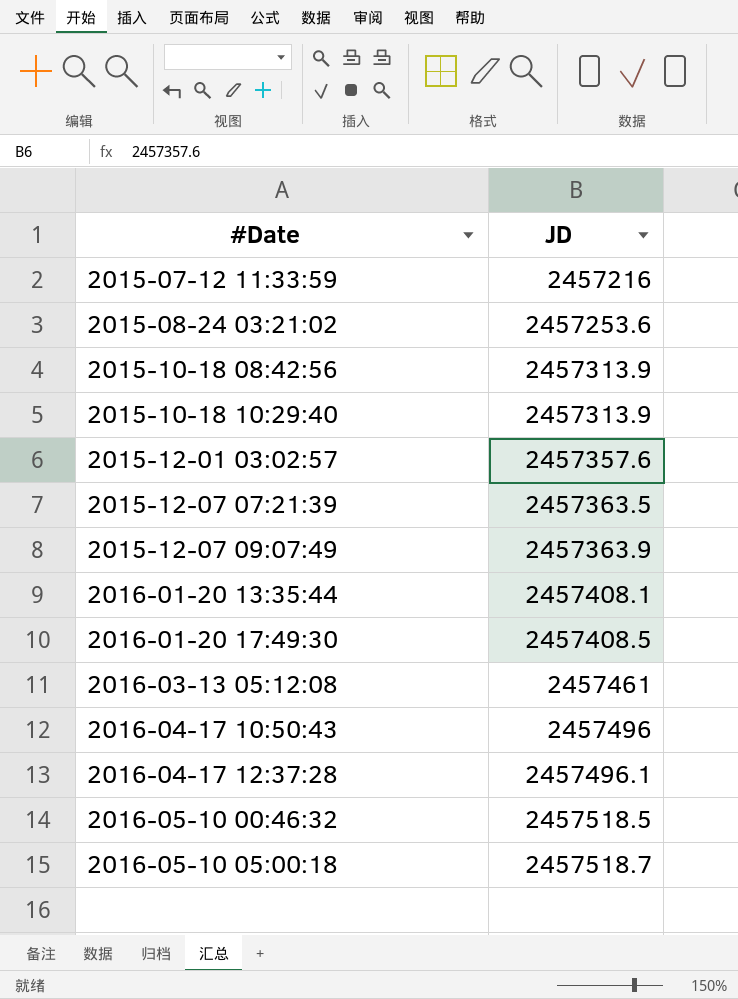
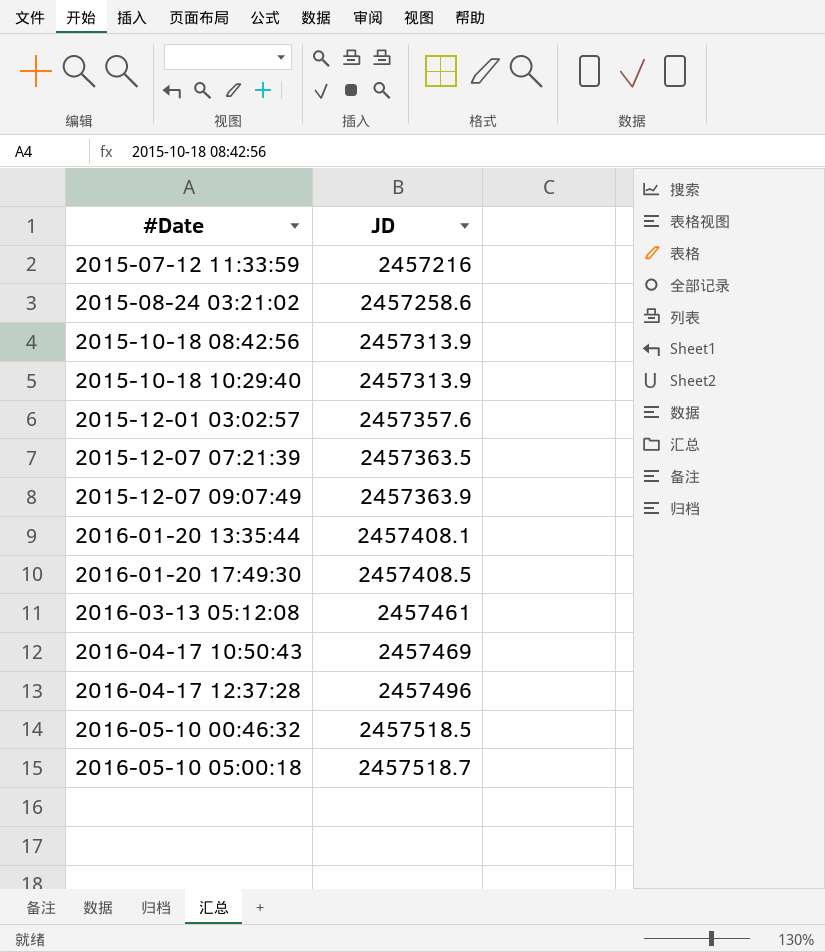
2015-08-24 03:21:02 | JD: 2457253.6 -> 2457258.6
2016-04-17 10:50:43 | JD: 2457496 -> 2457469
2016-04-17 12:37:28 | JD: 2457496.1 -> 2457496

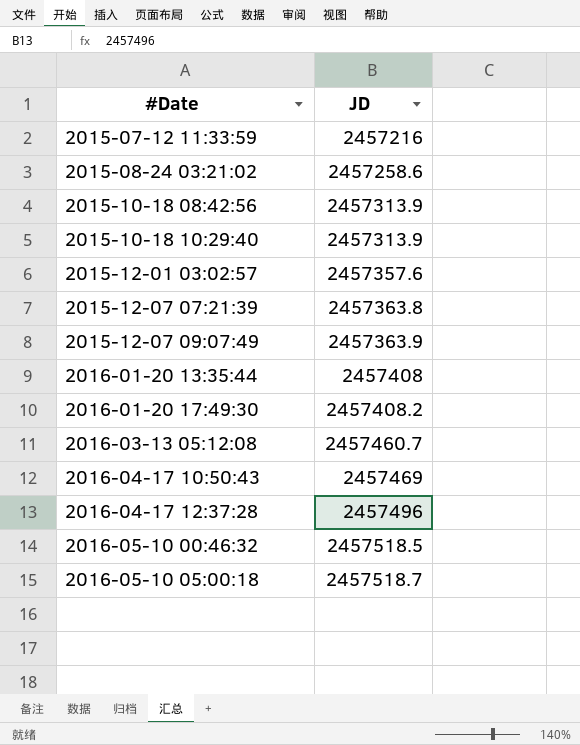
2015-12-07 07:21:39 | JD: 2457363.5 -> 2457363.8
2016-01-20 13:35:44 | JD: 2457408.1 -> 2457408
2016-01-20 17:49:30 | JD: 2457408.5 -> 2457408.2
2016-03-13 05:12:08 | JD: 2457461 -> 2457460.7

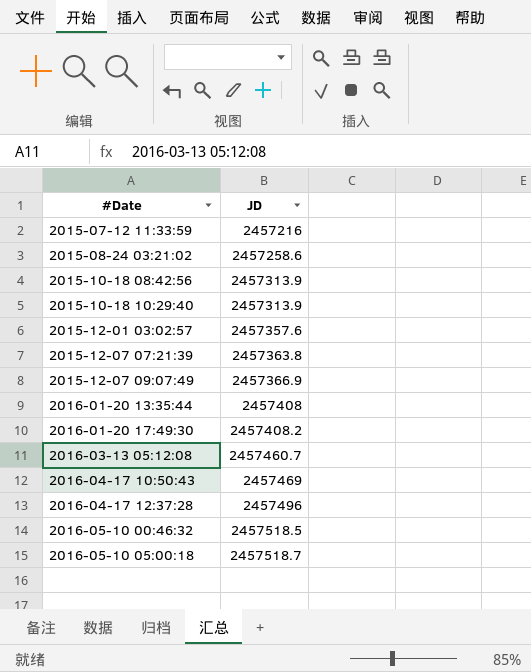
2015-12-07 09:07:49 | JD: 2457363.9 -> 2457366.9

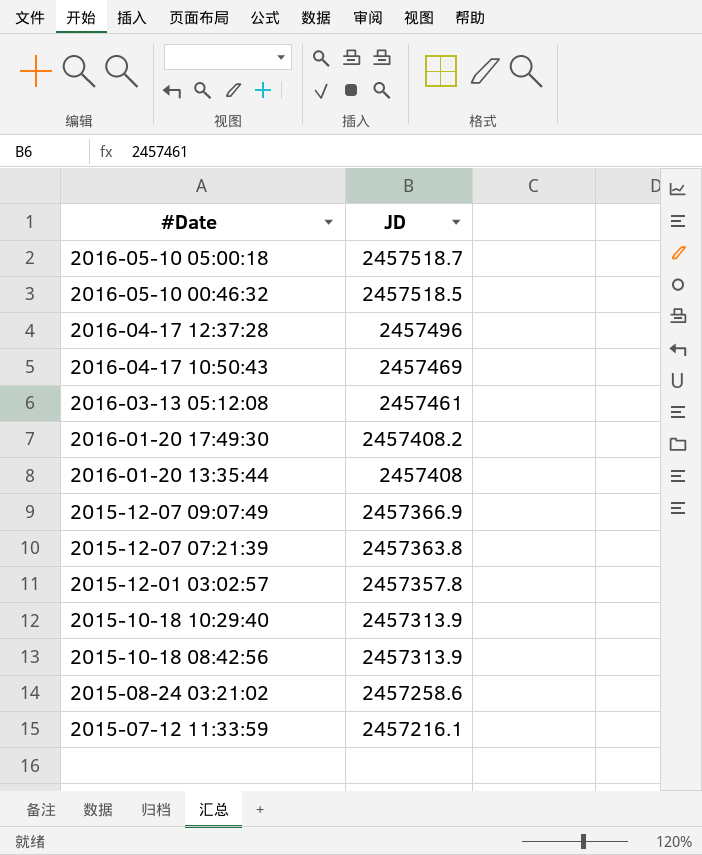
row order: #Date ascending -> #Date descending
2016-03-13 05:12:08 | JD: 2457460.7 -> 2457461
2015-12-01 03:02:57 | JD: 2457357.6 -> 2457357.8
2015-07-12 11:33:59 | JD: 2457216 -> 2457216.1

